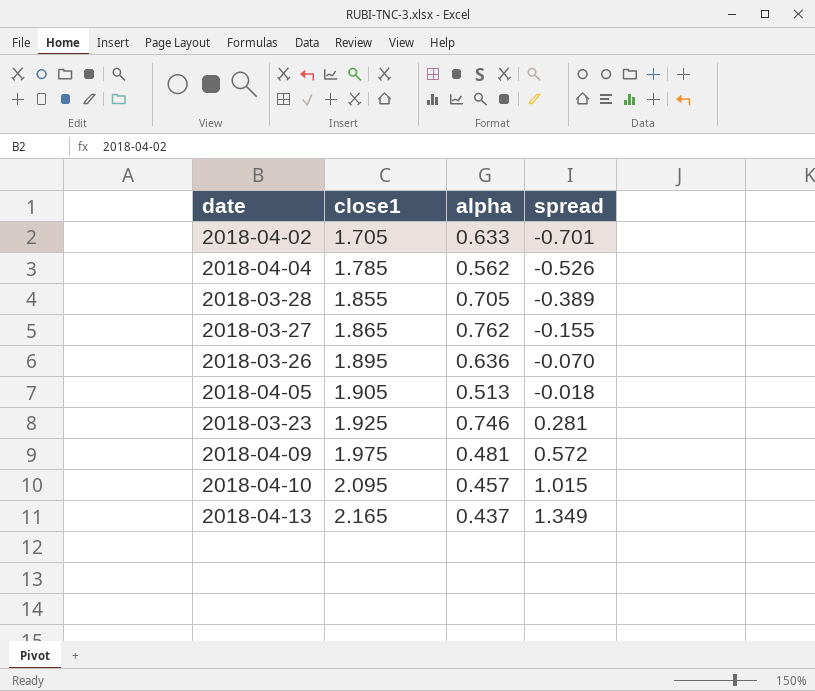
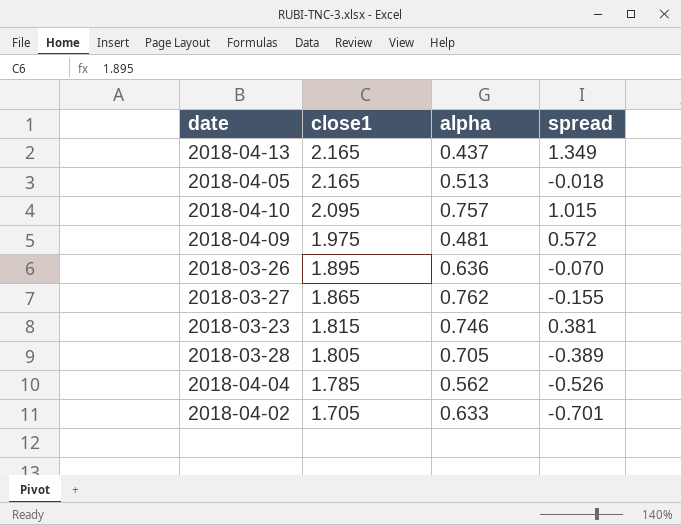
row order: close1 ascending -> close1 descending
2018-04-05 | close1: 1.905 -> 2.165
2018-04-10 | alpha: 0.457 -> 0.757
2018-03-23 | close1: 1.925 -> 1.815
2018-03-23 | spread: 0.281 -> 0.381
2018-03-28 | close1: 1.855 -> 1.805

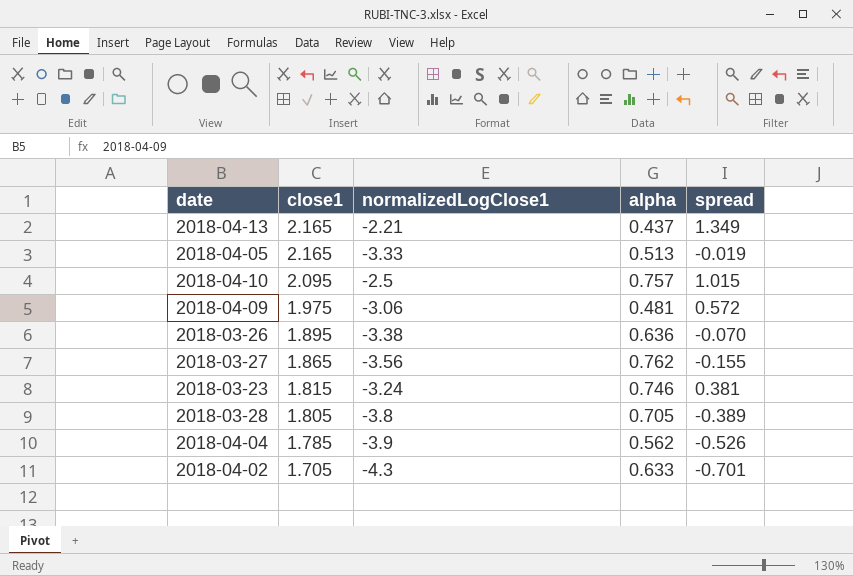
column normalizedLogClose1 | position: none -> 3
2018-04-05 | spread: -0.018 -> -0.019

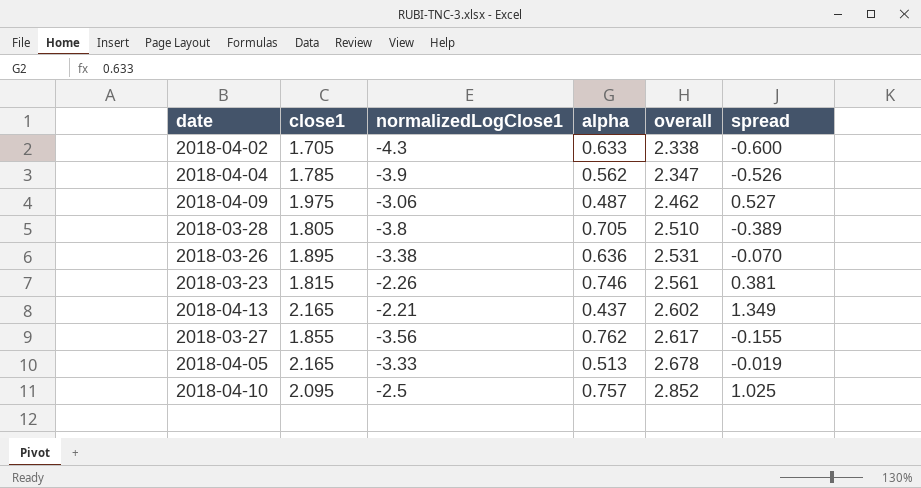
row order: close1 descending -> overall ascending
column overall | formula: none -> [close1] + [alpha]
2018-04-02 | spread: -0.701 -> -0.600
2018-04-09 | alpha: 0.481 -> 0.487
2018-04-09 | spread: 0.572 -> 0.527
2018-03-23 | normalizedLogClose1: -3.24 -> -2.26
2018-03-27 | close1: 1.865 -> 1.855
2018-04-10 | spread: 1.015 -> 1.025

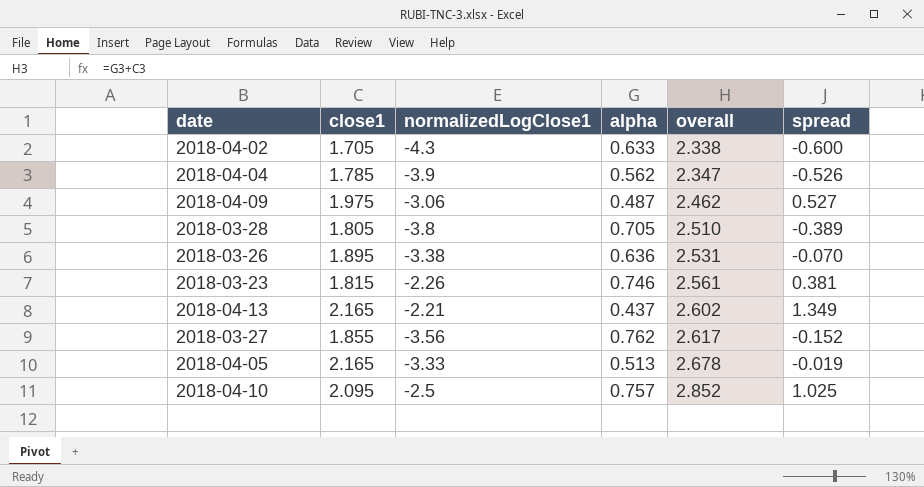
2018-03-27 | spread: -0.155 -> -0.152

